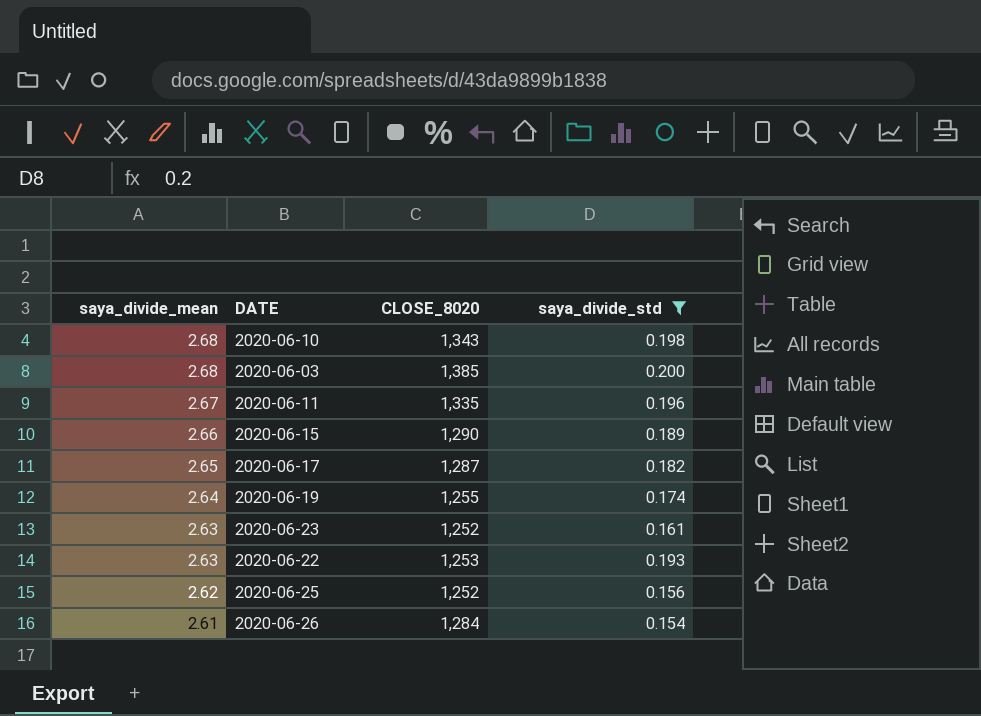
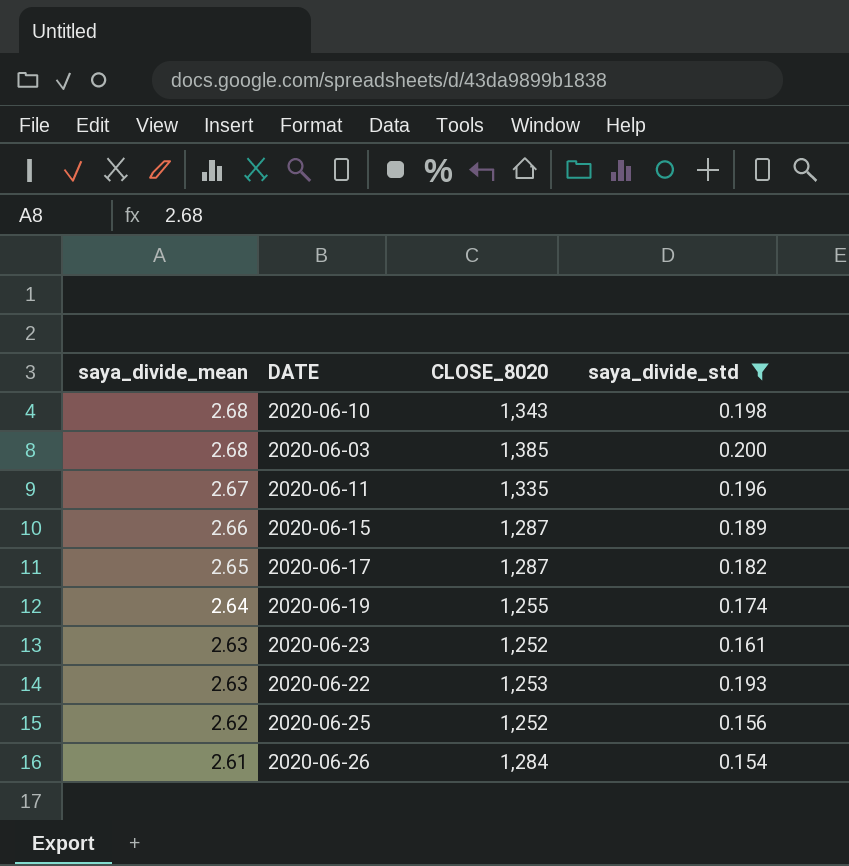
2020-06-15 | CLOSE_8020: 1,290 -> 1,287

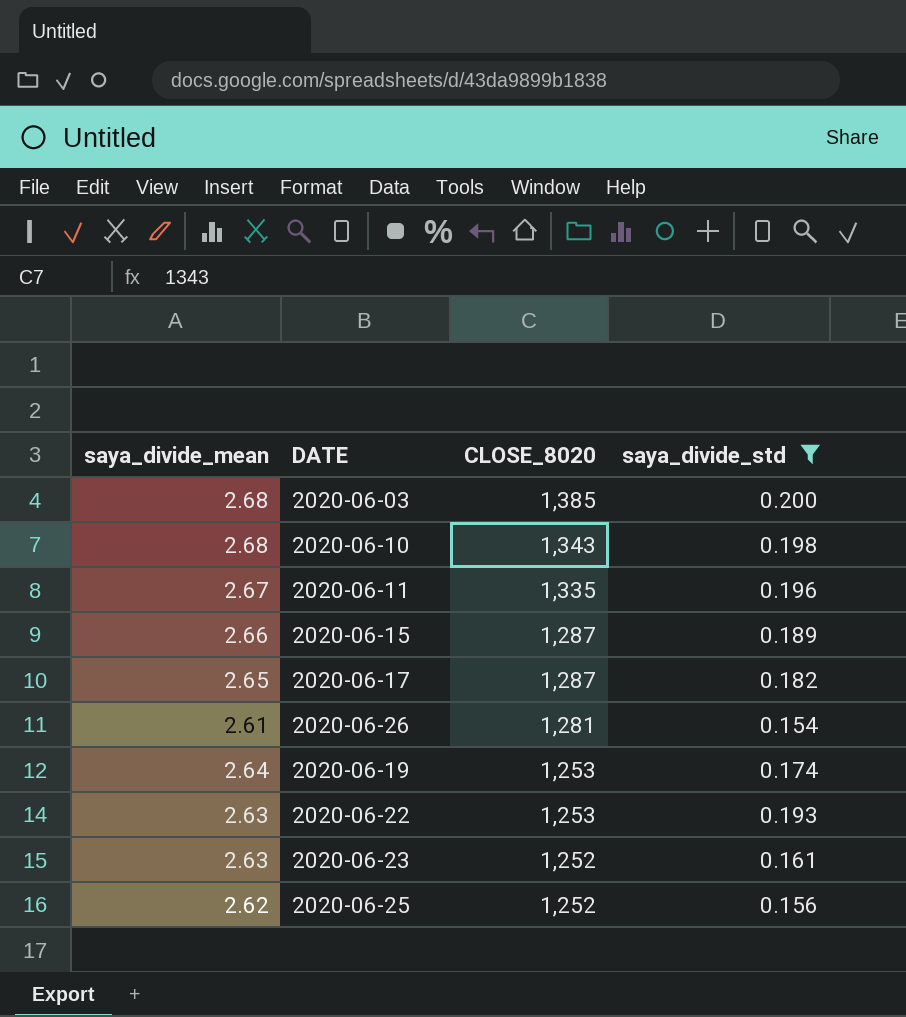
row order: saya_divide_mean descending -> CLOSE_8020 descending
2020-06-26 | CLOSE_8020: 1,284 -> 1,281
2020-06-19 | CLOSE_8020: 1,255 -> 1,253

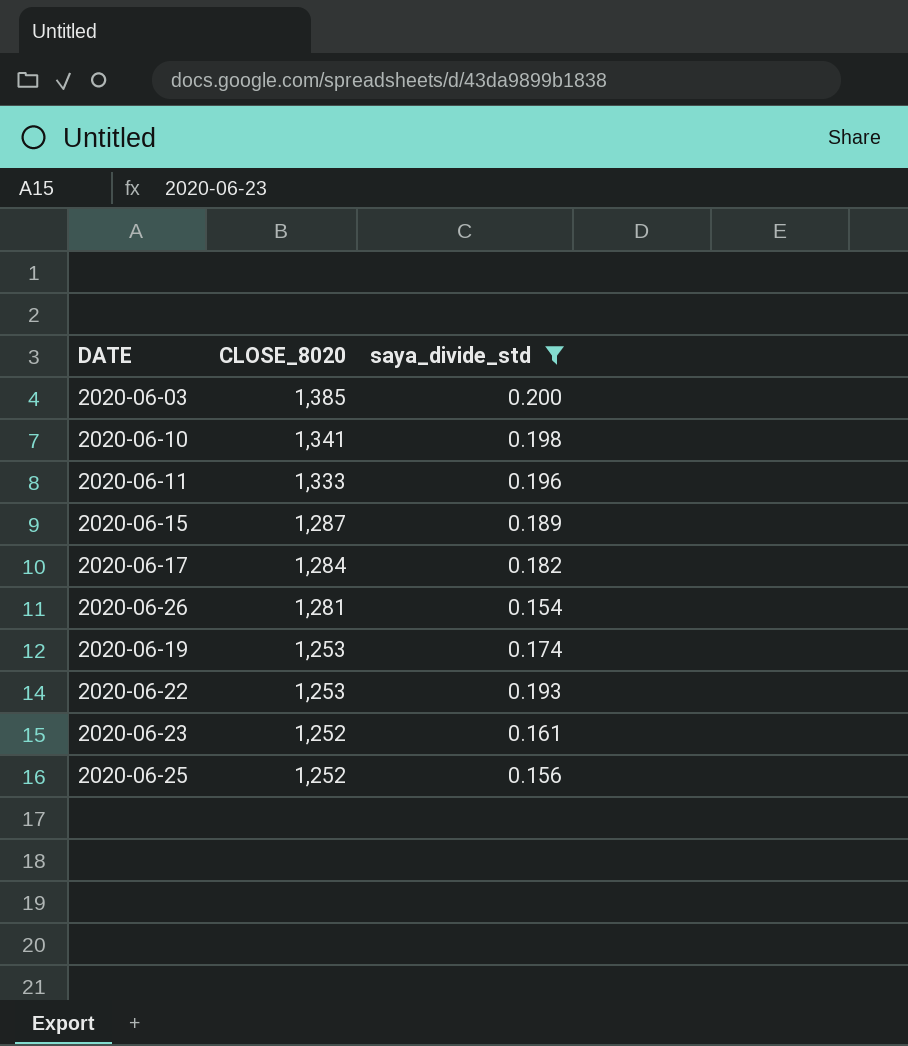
column saya_divide_mean | position: 1 -> none
2020-06-10 | CLOSE_8020: 1,343 -> 1,341
2020-06-11 | CLOSE_8020: 1,335 -> 1,333
2020-06-17 | CLOSE_8020: 1,287 -> 1,284

